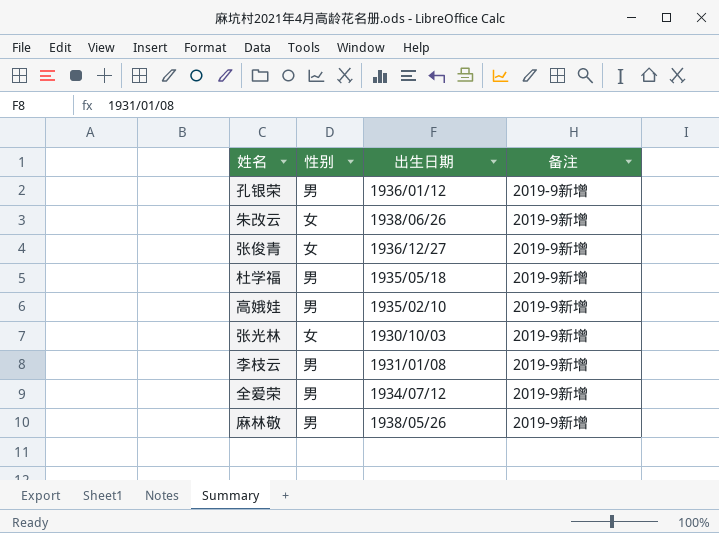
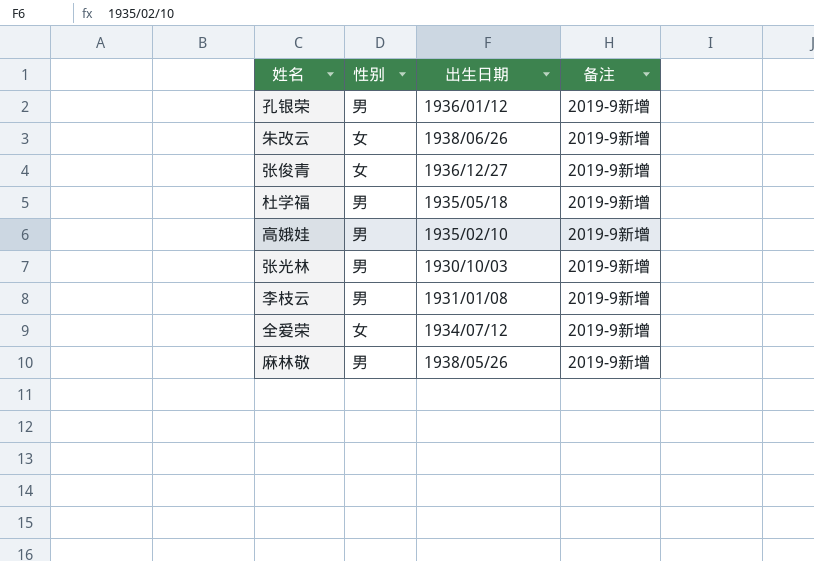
张光林 | 性别: 女 -> 男
全爱荣 | 性别: 男 -> 女

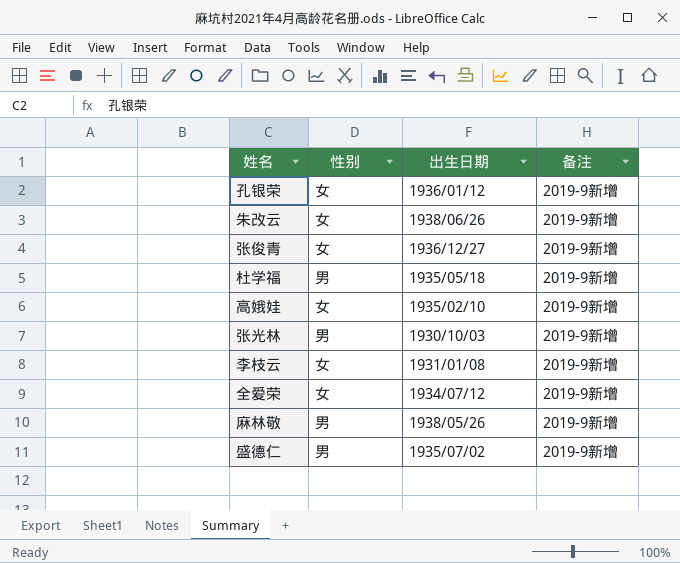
孔银荣 | 性别: 男 -> 女
高娥娃 | 性别: 男 -> 女
李枝云 | 性别: 男 -> 女
row 盛德仁: none -> 男 | 1935/07/02 | 2019-9新增

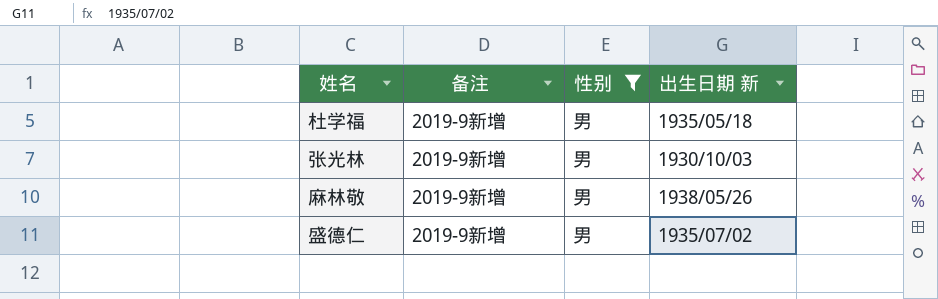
filter: none -> 性别 = 男
column 备注 | position: 4 -> 2
column name: 出生日期 -> 出生日期 新

